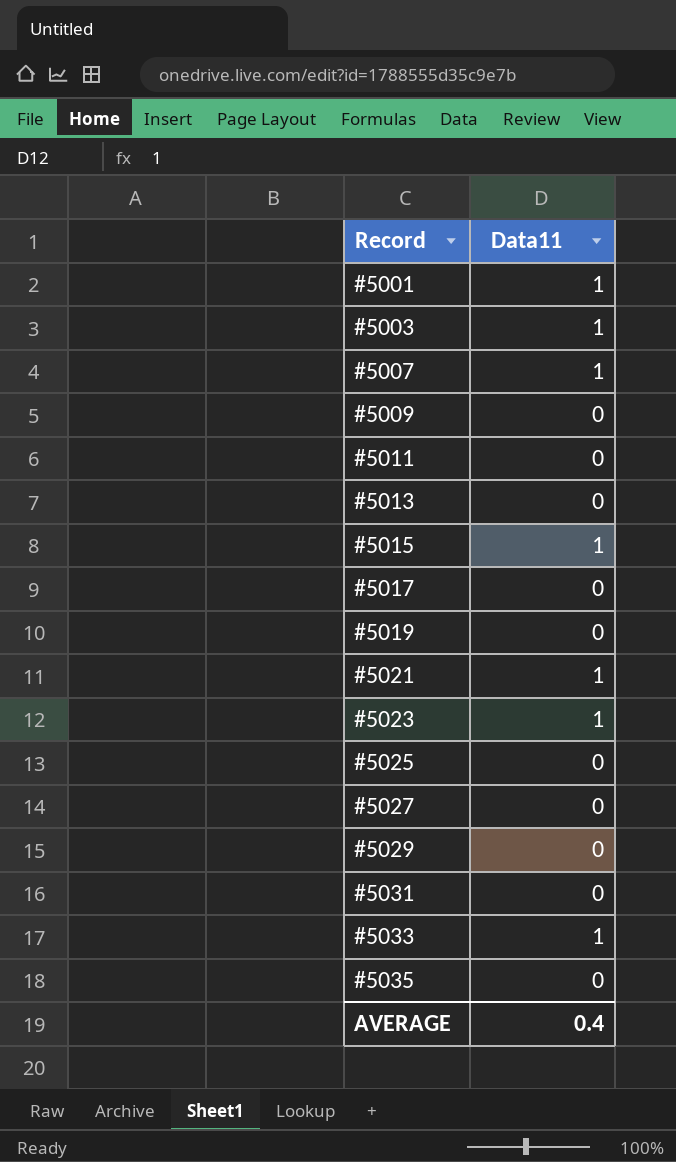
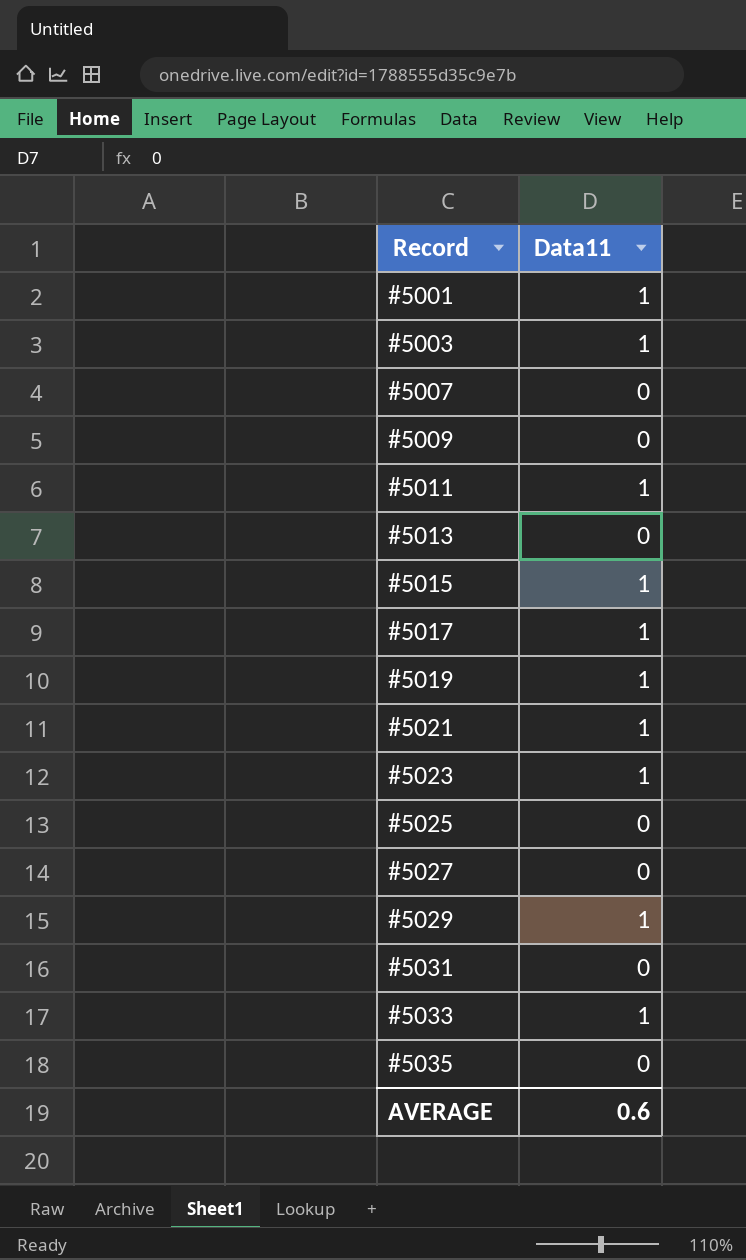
#5007 | Data11: 1 -> 0
#5011 | Data11: 0 -> 1
#5017 | Data11: 0 -> 1
#5019 | Data11: 0 -> 1
#5029 | Data11: 0 -> 1
AVERAGE | Data11: 0.4 -> 0.6

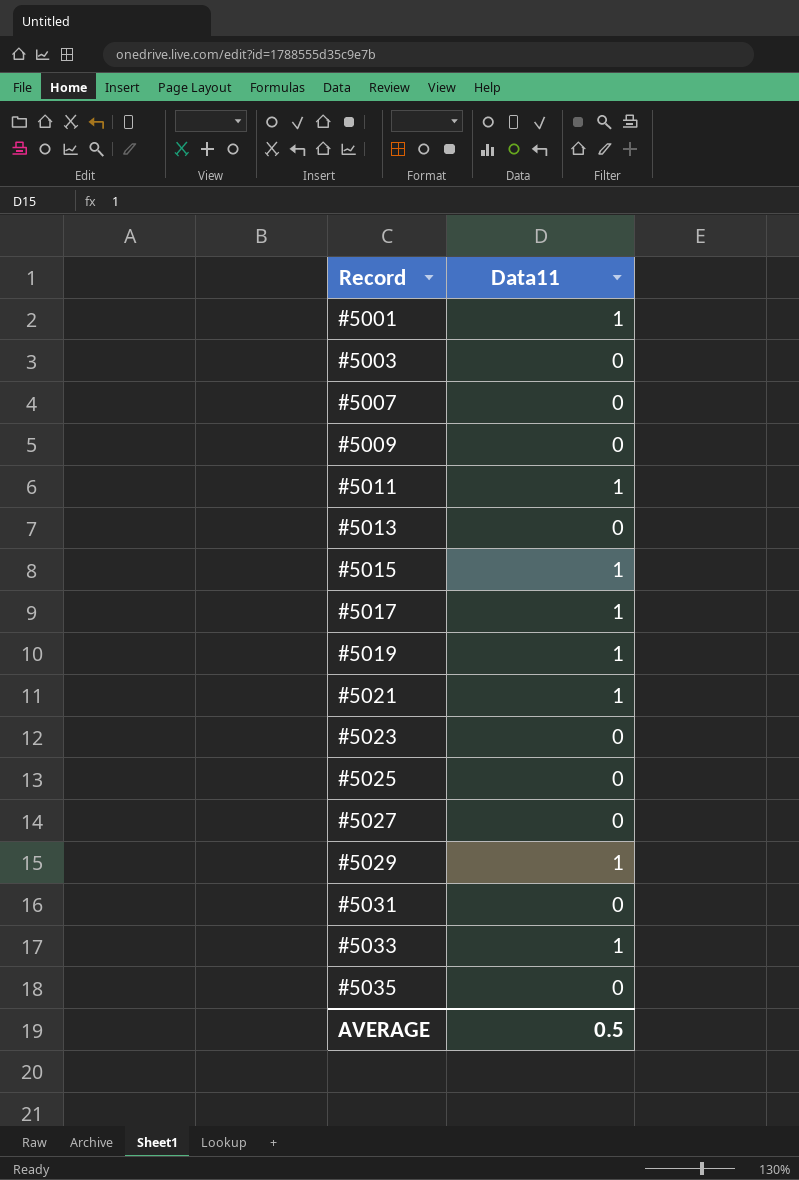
#5003 | Data11: 1 -> 0
#5023 | Data11: 1 -> 0
AVERAGE | Data11: 0.6 -> 0.5

